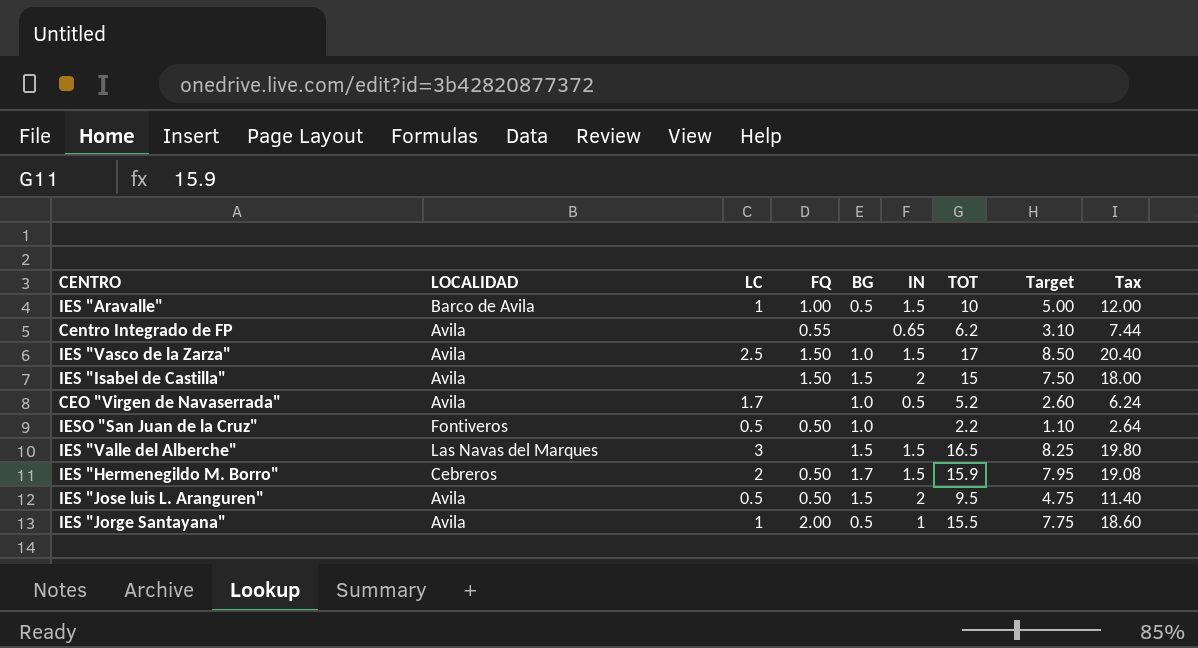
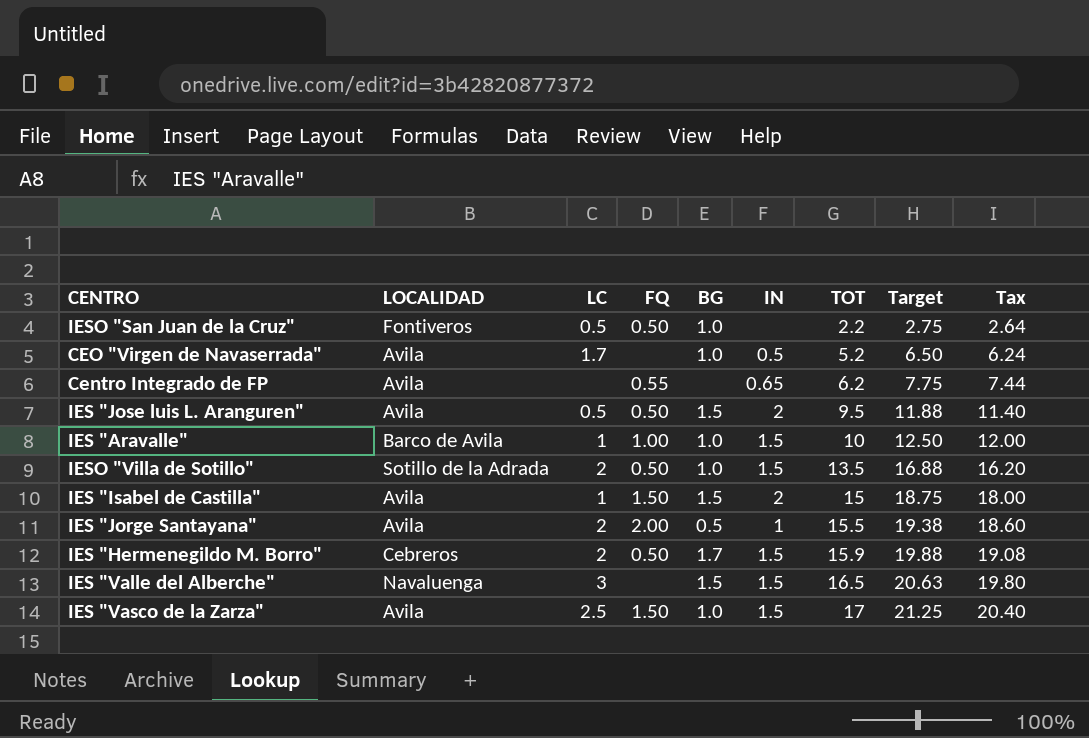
row order: none -> TOT ascending
column Target | formula: [TOT] * 0.5 -> [TOT] * 1.25
IES "Aravalle" | BG: 0.5 -> 1.0
row IESO "Villa de Sotillo": none -> Sotillo de la Adrada | 2 | 0.50 | 1.0 | 1.5 | 13.5 | 16.88 | 16.20
IES "Isabel de Castilla" | LC: none -> 1
IES "Jorge Santayana" | LC: 1 -> 2
IES "Valle del Alberche" | LOCALIDAD: Las Navas del Marques -> Navaluenga

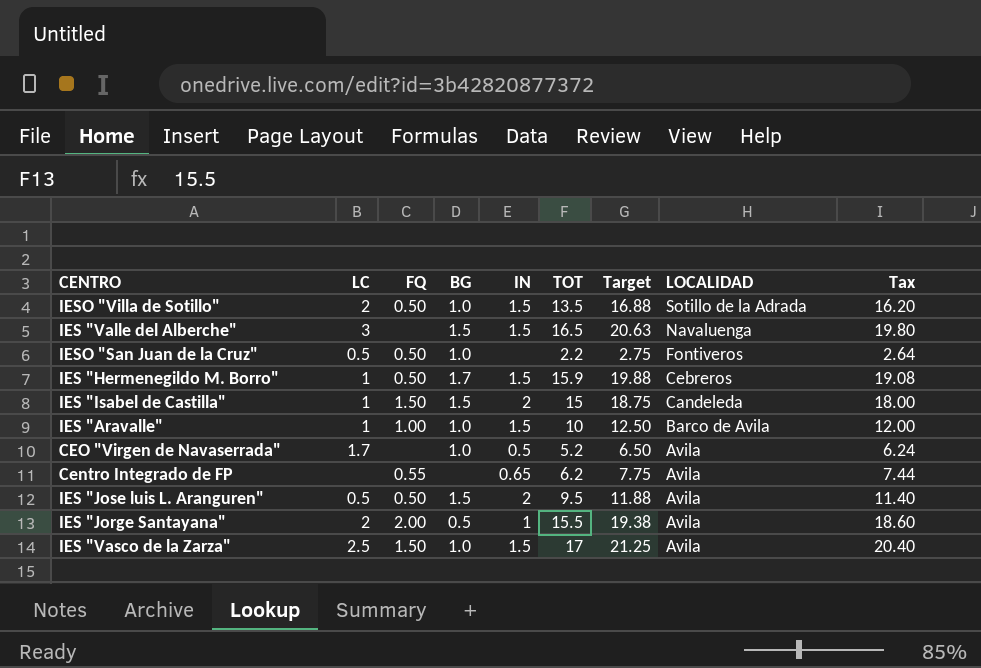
row order: TOT ascending -> LOCALIDAD descending
column LOCALIDAD | position: 2 -> 8
IES "Hermenegildo M. Borro" | LC: 2 -> 1
IES "Isabel de Castilla" | LOCALIDAD: Avila -> Candeleda

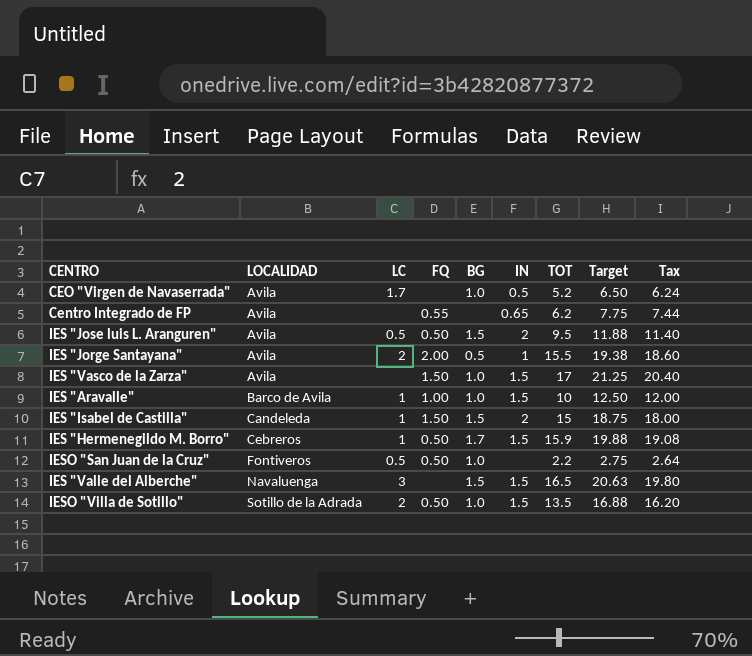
row order: LOCALIDAD descending -> LOCALIDAD ascending
column LOCALIDAD | position: 8 -> 2
IES "Vasco de la Zarza" | LC: 2.5 -> none

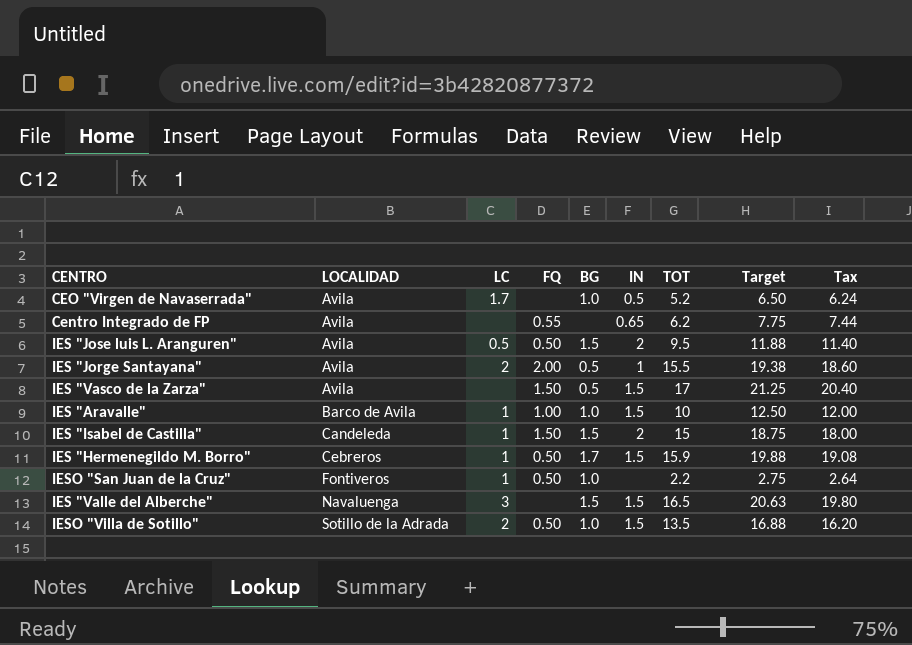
IES "Vasco de la Zarza" | BG: 1.0 -> 0.5
IESO "San Juan de la Cruz" | LC: 0.5 -> 1

